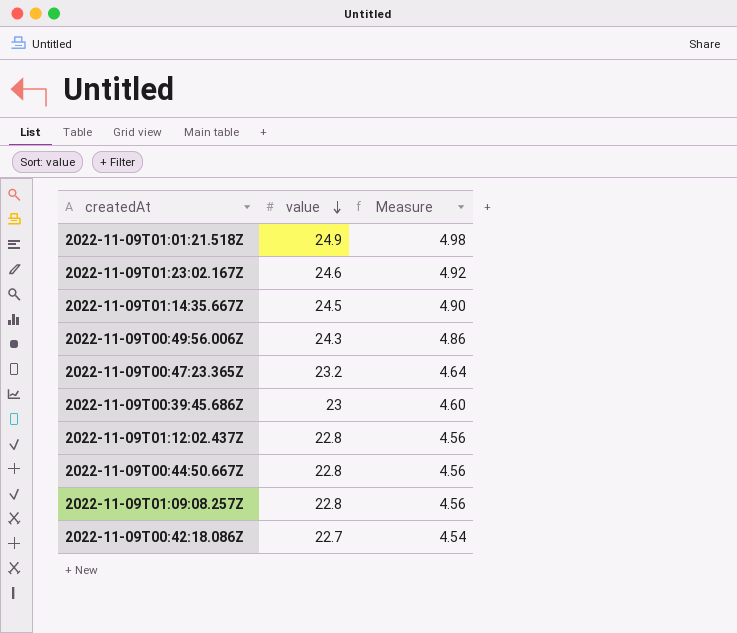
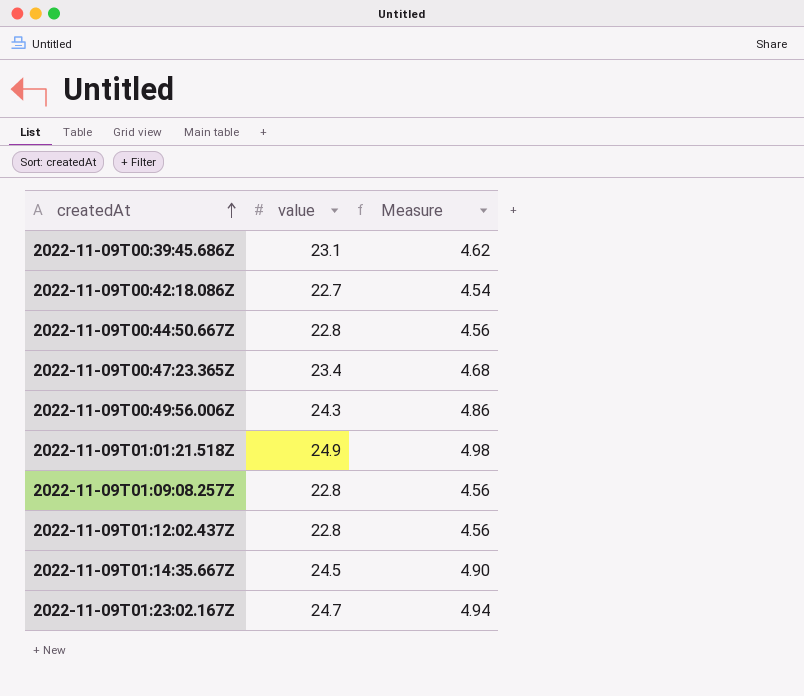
row order: value descending -> createdAt ascending
2022-11-09T00:39:45.686Z | value: 23 -> 23.1
2022-11-09T00:39:45.686Z | Measure: 4.60 -> 4.62
2022-11-09T00:47:23.365Z | value: 23.2 -> 23.4
2022-11-09T00:47:23.365Z | Measure: 4.64 -> 4.68
2022-11-09T01:23:02.167Z | value: 24.6 -> 24.7
2022-11-09T01:23:02.167Z | Measure: 4.92 -> 4.94

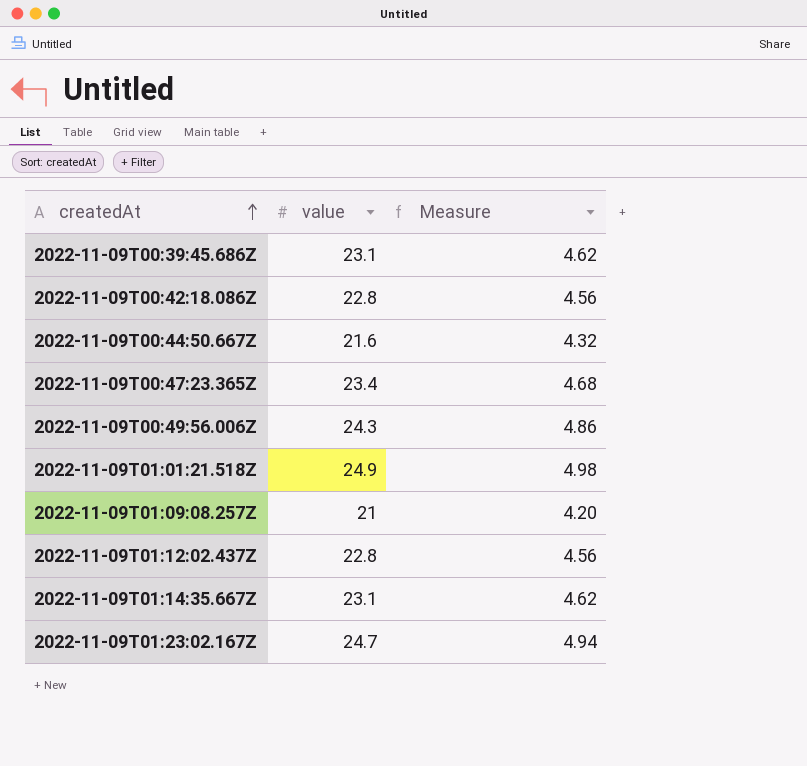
2022-11-09T00:42:18.086Z | value: 22.7 -> 22.8
2022-11-09T00:42:18.086Z | Measure: 4.54 -> 4.56
2022-11-09T00:44:50.667Z | value: 22.8 -> 21.6
2022-11-09T00:44:50.667Z | Measure: 4.56 -> 4.32
2022-11-09T01:09:08.257Z | value: 22.8 -> 21
2022-11-09T01:09:08.257Z | Measure: 4.56 -> 4.20
2022-11-09T01:14:35.667Z | value: 24.5 -> 23.1
2022-11-09T01:14:35.667Z | Measure: 4.90 -> 4.62

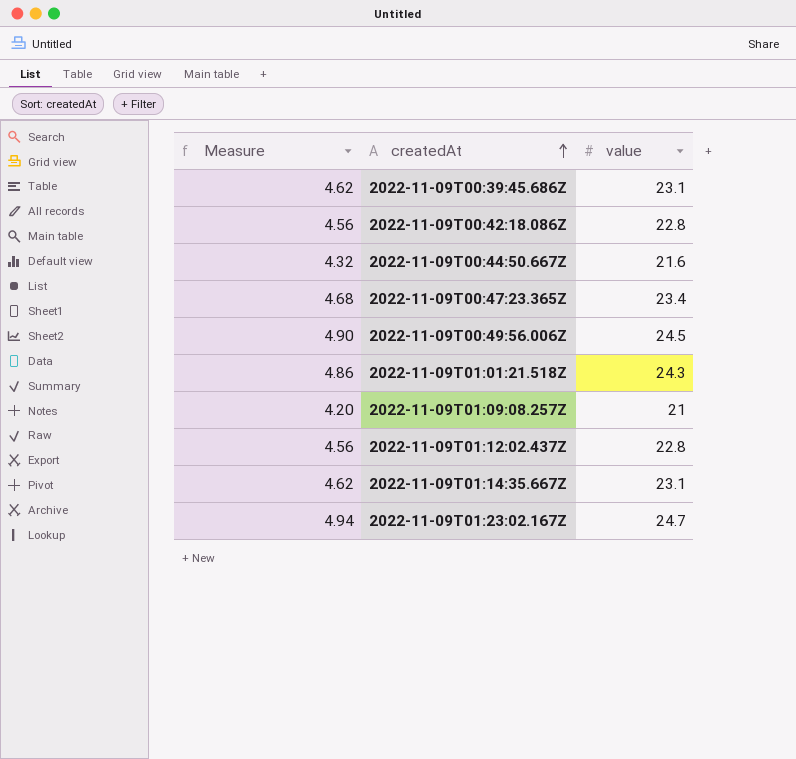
column Measure | position: 3 -> 1
2022-11-09T00:49:56.006Z | Measure: 4.86 -> 4.90
2022-11-09T00:49:56.006Z | value: 24.3 -> 24.5
2022-11-09T01:01:21.518Z | Measure: 4.98 -> 4.86
2022-11-09T01:01:21.518Z | value: 24.9 -> 24.3

